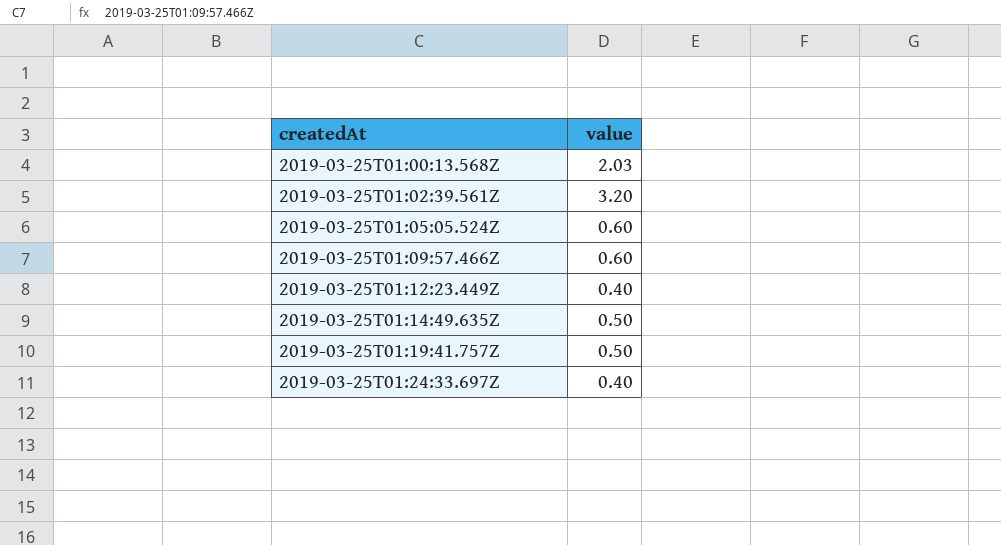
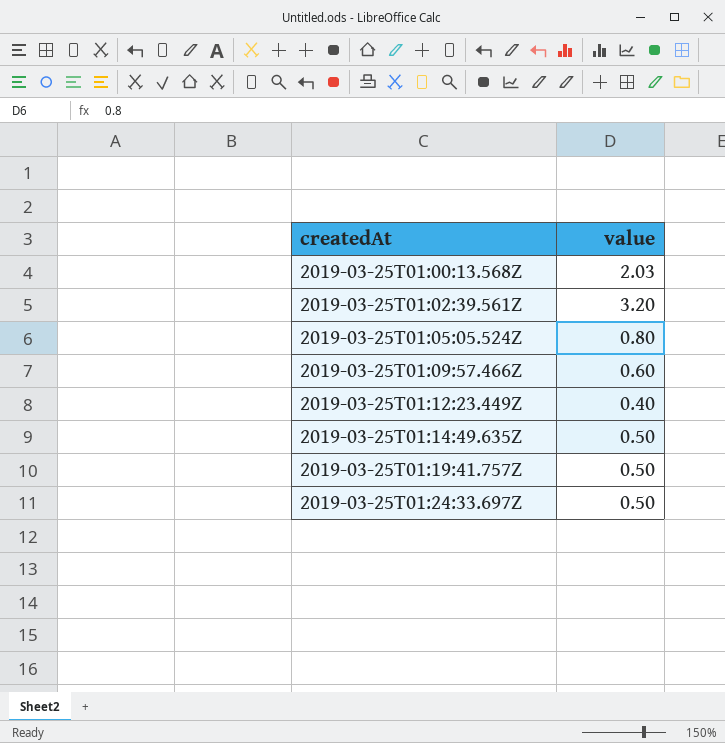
2019-03-25T01:05:05.524Z | value: 0.60 -> 0.80
2019-03-25T01:24:33.697Z | value: 0.40 -> 0.50

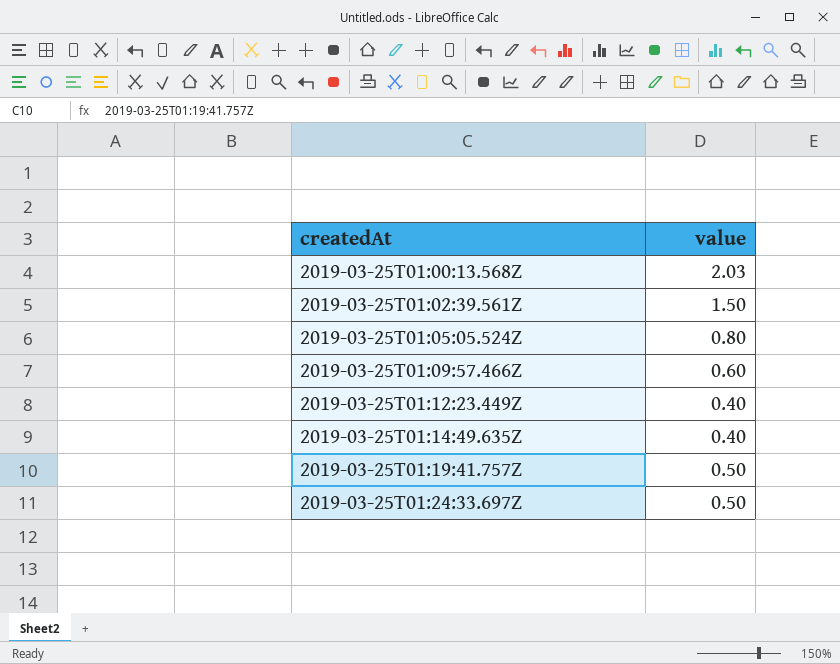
2019-03-25T01:02:39.561Z | value: 3.20 -> 1.50
2019-03-25T01:14:49.635Z | value: 0.50 -> 0.40

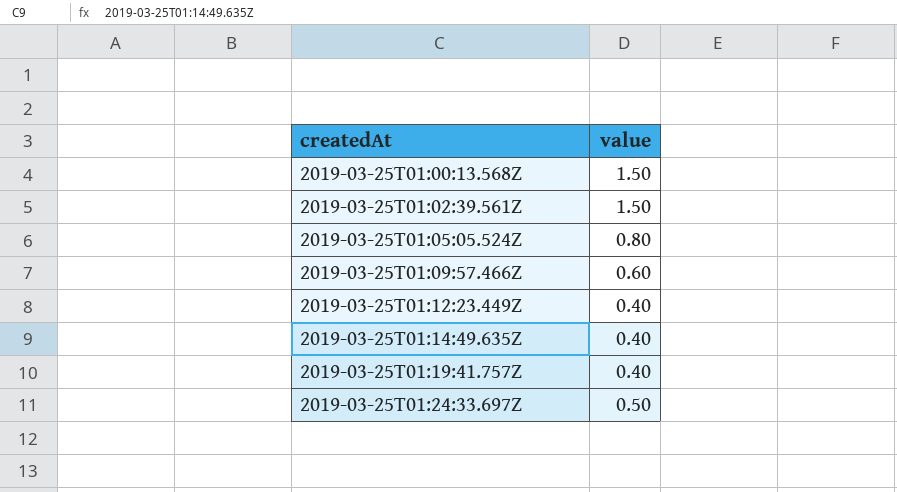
2019-03-25T01:00:13.568Z | value: 2.03 -> 1.50
2019-03-25T01:19:41.757Z | value: 0.50 -> 0.40

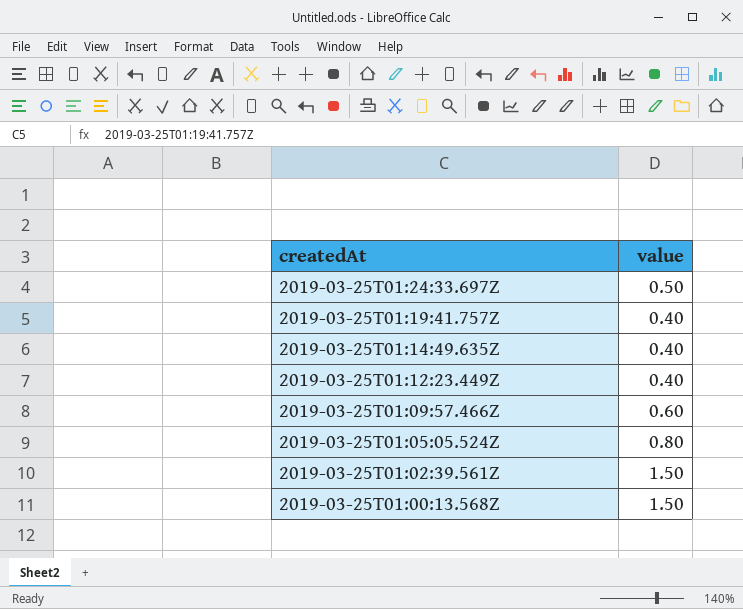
row order: createdAt ascending -> createdAt descending

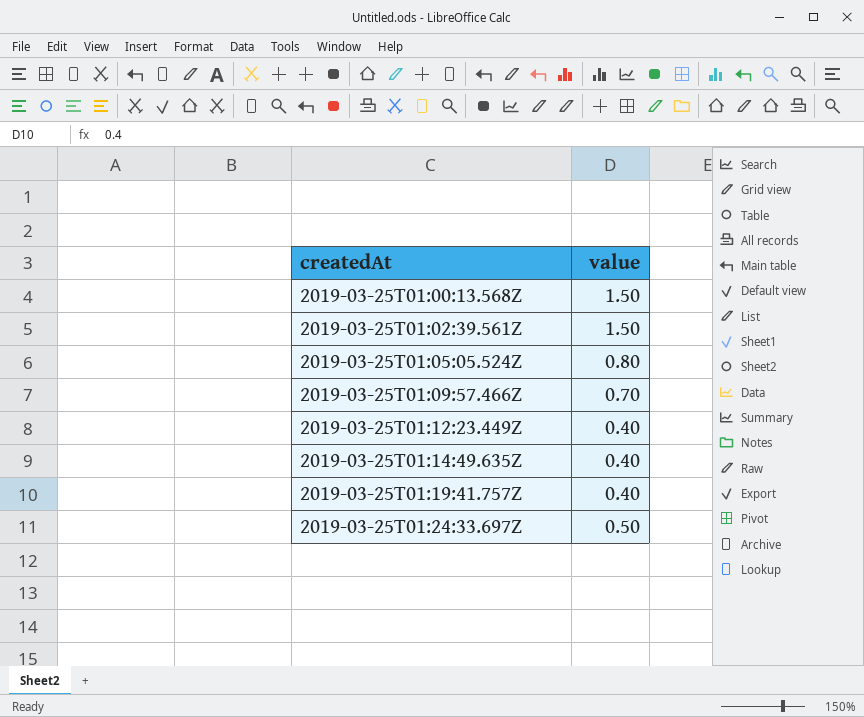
row order: createdAt descending -> createdAt ascending
2019-03-25T01:09:57.466Z | value: 0.60 -> 0.70

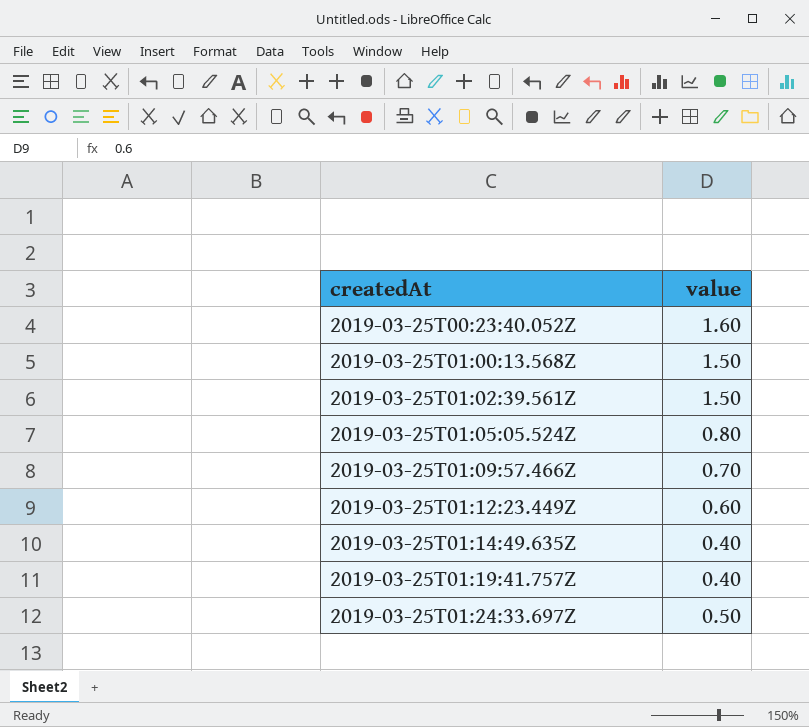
row 2019-03-25T00:23:40.052Z: none -> 1.60
2019-03-25T01:12:23.449Z | value: 0.40 -> 0.60

